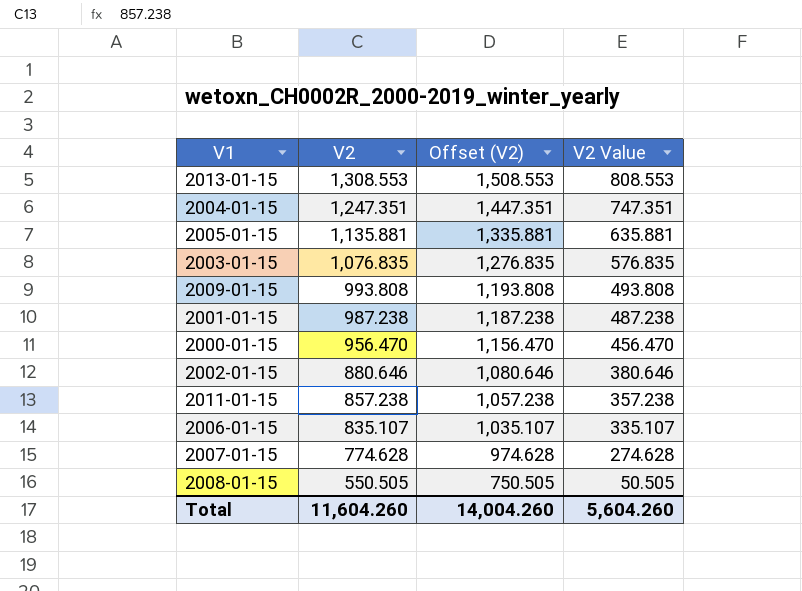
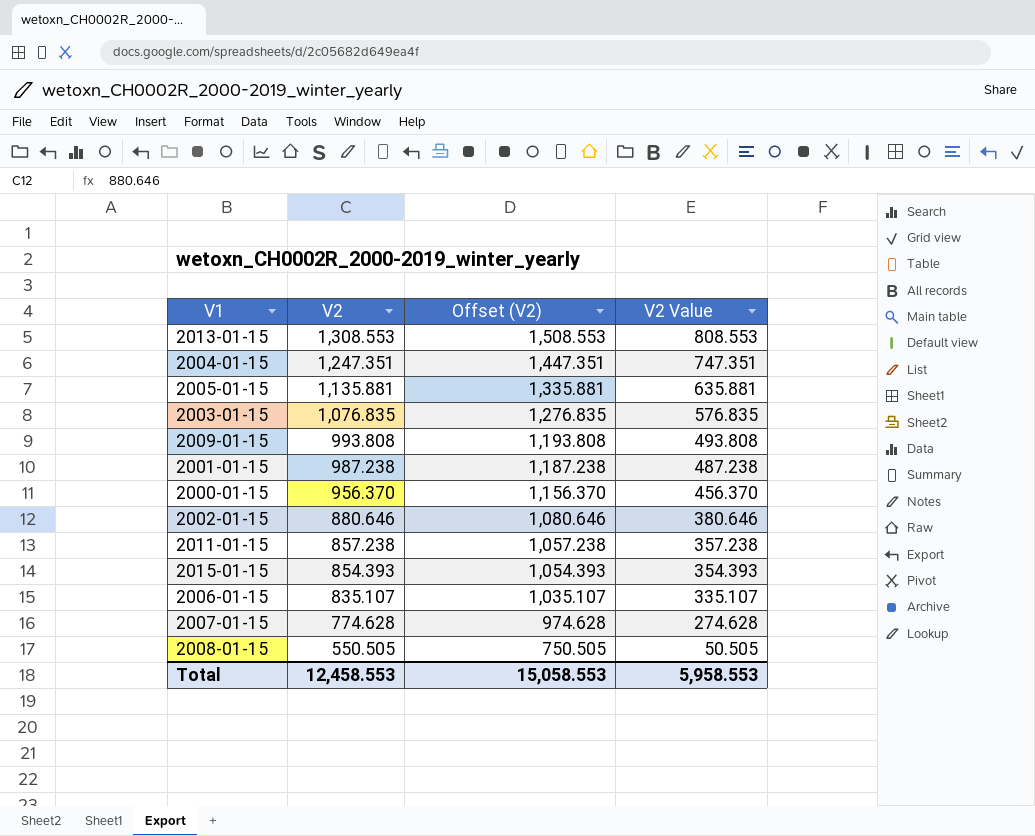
2000-01-15 | V2: 956.470 -> 956.370
2000-01-15 | Offset (V2): 1,156.470 -> 1,156.370
2000-01-15 | V2 Value: 456.470 -> 456.370
row 2015-01-15: none -> 854.393 | 1,054.393 | 354.393
Total | V2: 11,604.260 -> 12,458.553
Total | Offset (V2): 14,004.260 -> 15,058.553
Total | V2 Value: 5,604.260 -> 5,958.553

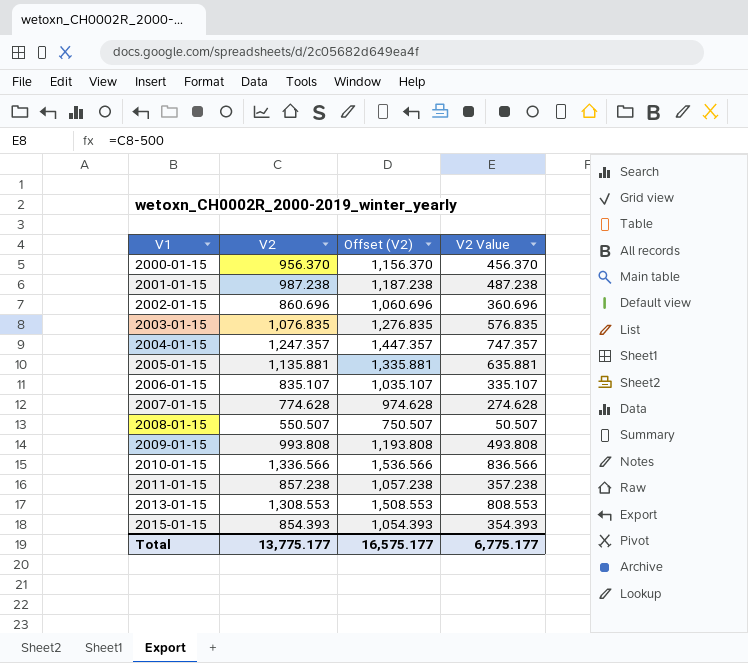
row order: V2 descending -> V1 ascending
2002-01-15 | V2: 880.646 -> 860.696
2002-01-15 | Offset (V2): 1,080.646 -> 1,060.696
2002-01-15 | V2 Value: 380.646 -> 360.696
2004-01-15 | V2: 1,247.351 -> 1,247.357
2004-01-15 | Offset (V2): 1,447.351 -> 1,447.357
2004-01-15 | V2 Value: 747.351 -> 747.357
2008-01-15 | V2: 550.505 -> 550.507
2008-01-15 | Offset (V2): 750.505 -> 750.507
2008-01-15 | V2 Value: 50.505 -> 50.507
row 2010-01-15: none -> 1,336.566 | 1,536.566 | 836.566
Total | V2: 12,458.553 -> 13,775.177
Total | Offset (V2): 15,058.553 -> 16,575.177
Total | V2 Value: 5,958.553 -> 6,775.177

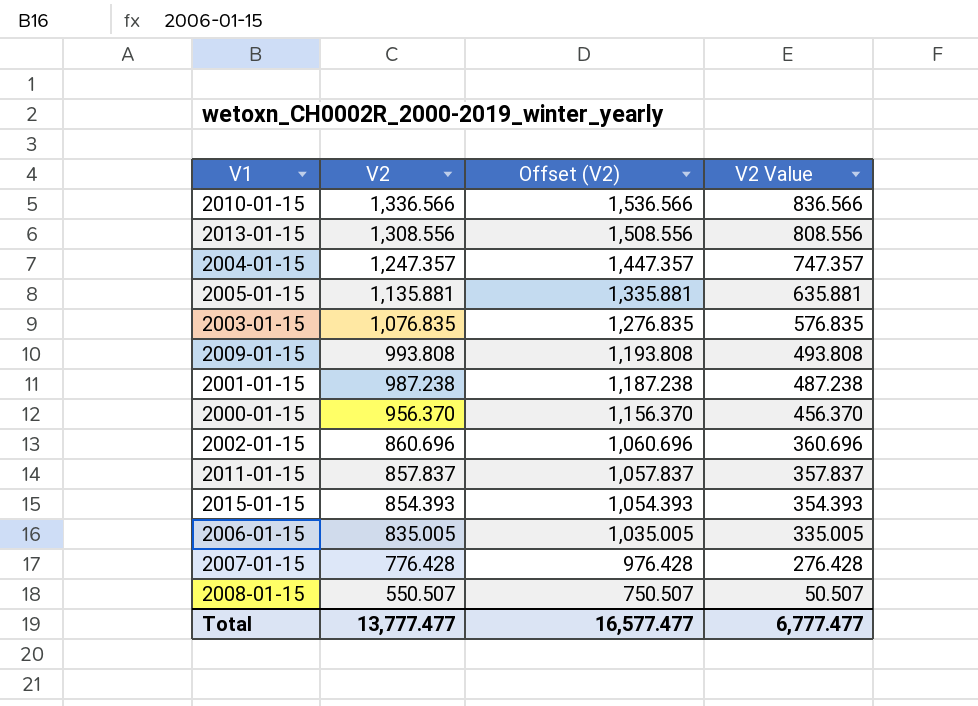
row order: V1 ascending -> V2 descending
2013-01-15 | V2: 1,308.553 -> 1,308.556
2013-01-15 | Offset (V2): 1,508.553 -> 1,508.556
2013-01-15 | V2 Value: 808.553 -> 808.556
2011-01-15 | V2: 857.238 -> 857.837
2011-01-15 | Offset (V2): 1,057.238 -> 1,057.837
2011-01-15 | V2 Value: 357.238 -> 357.837
2006-01-15 | V2: 835.107 -> 835.005
2006-01-15 | Offset (V2): 1,035.107 -> 1,035.005
2006-01-15 | V2 Value: 335.107 -> 335.005
2007-01-15 | V2: 774.628 -> 776.428
2007-01-15 | Offset (V2): 974.628 -> 976.428
2007-01-15 | V2 Value: 274.628 -> 276.428
Total | V2: 13,775.177 -> 13,777.477
Total | Offset (V2): 16,575.177 -> 16,577.477
Total | V2 Value: 6,775.177 -> 6,777.477

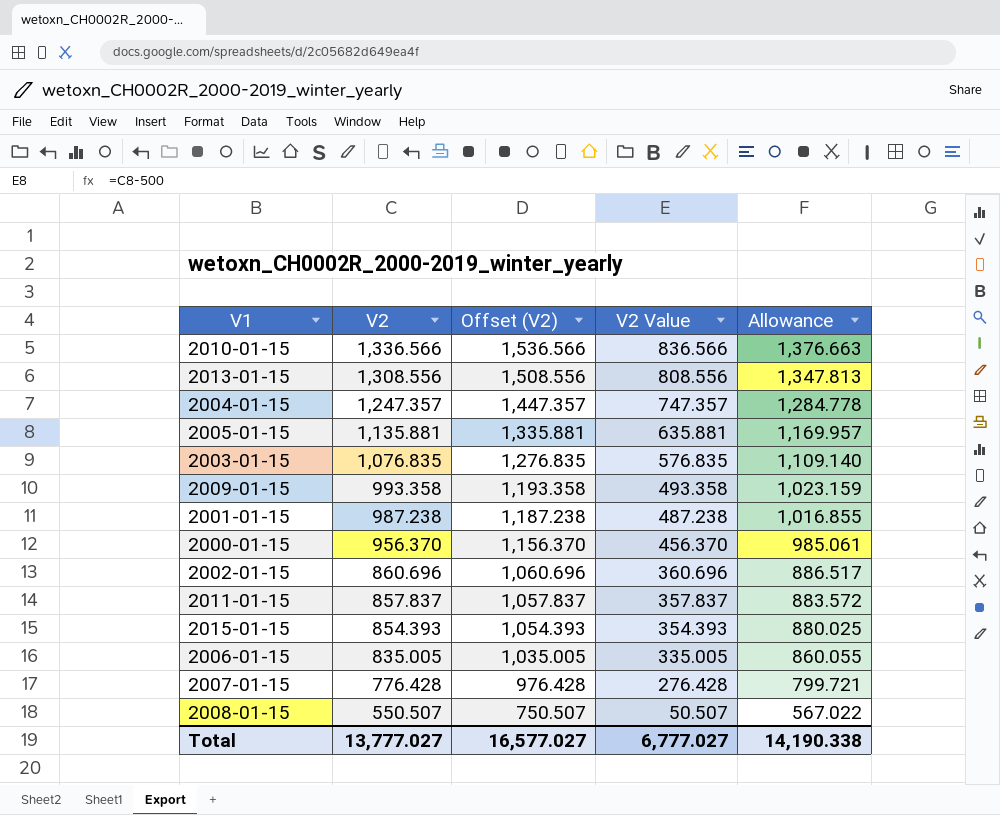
column Allowance | formula: none -> [V2] * 1.03
2009-01-15 | V2: 993.808 -> 993.358
2009-01-15 | Offset (V2): 1,193.808 -> 1,193.358
2009-01-15 | V2 Value: 493.808 -> 493.358
Total | V2: 13,777.477 -> 13,777.027
Total | Offset (V2): 16,577.477 -> 16,577.027
Total | V2 Value: 6,777.477 -> 6,777.027

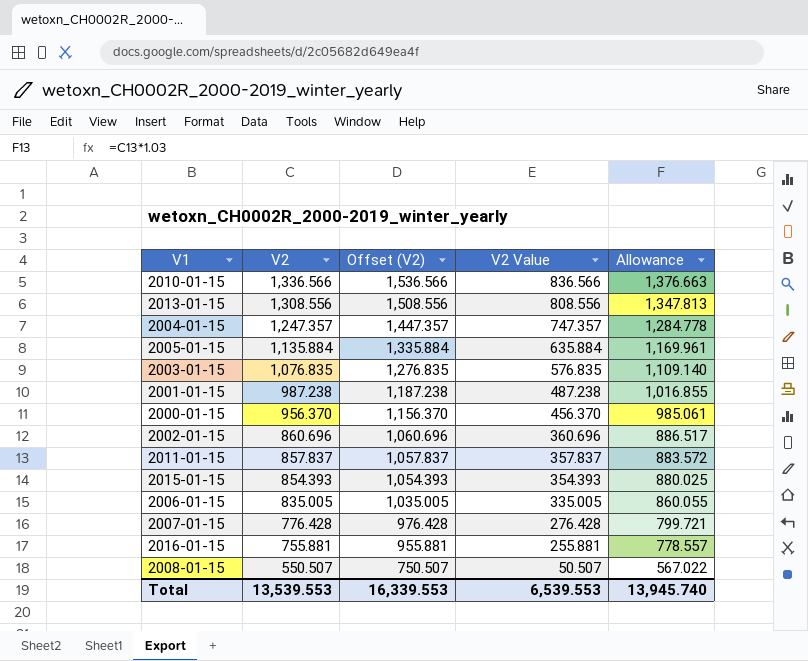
row 2009-01-15: 993.358 | 1,193.358 | 493.358 | 1,023.159 -> none
2005-01-15 | V2: 1,135.881 -> 1,135.884
2005-01-15 | Offset (V2): 1,335.881 -> 1,335.884
2005-01-15 | V2 Value: 635.881 -> 635.884
2005-01-15 | Allowance: 1,169.957 -> 1,169.961
row 2016-01-15: none -> 755.881 | 955.881 | 255.881 | 778.557
Total | V2: 13,777.027 -> 13,539.553
Total | Offset (V2): 16,577.027 -> 16,339.553
Total | V2 Value: 6,777.027 -> 6,539.553
Total | Allowance: 14,190.338 -> 13,945.740

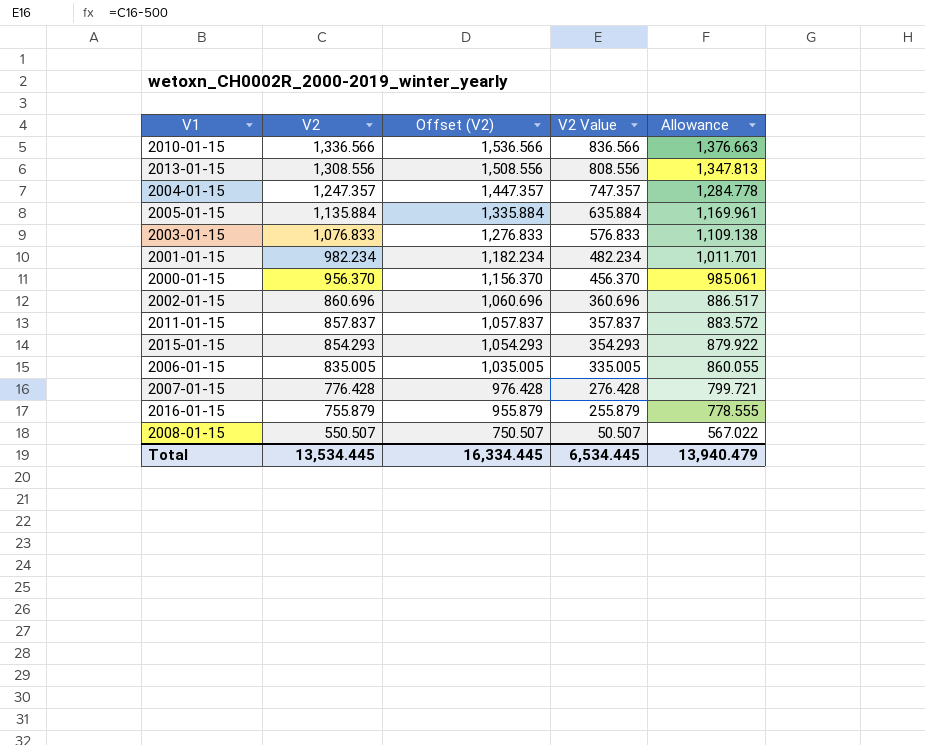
2003-01-15 | V2: 1,076.835 -> 1,076.833
2003-01-15 | Offset (V2): 1,276.835 -> 1,276.833
2003-01-15 | V2 Value: 576.835 -> 576.833
2003-01-15 | Allowance: 1,109.140 -> 1,109.138
2001-01-15 | V2: 987.238 -> 982.234
2001-01-15 | Offset (V2): 1,187.238 -> 1,182.234
2001-01-15 | V2 Value: 487.238 -> 482.234
2001-01-15 | Allowance: 1,016.855 -> 1,011.701
2015-01-15 | V2: 854.393 -> 854.293
2015-01-15 | Offset (V2): 1,054.393 -> 1,054.293
2015-01-15 | V2 Value: 354.393 -> 354.293
2015-01-15 | Allowance: 880.025 -> 879.922
2016-01-15 | V2: 755.881 -> 755.879
2016-01-15 | Offset (V2): 955.881 -> 955.879
2016-01-15 | V2 Value: 255.881 -> 255.879
2016-01-15 | Allowance: 778.557 -> 778.555
Total | V2: 13,539.553 -> 13,534.445
Total | Offset (V2): 16,339.553 -> 16,334.445
Total | V2 Value: 6,539.553 -> 6,534.445
Total | Allowance: 13,945.740 -> 13,940.479

